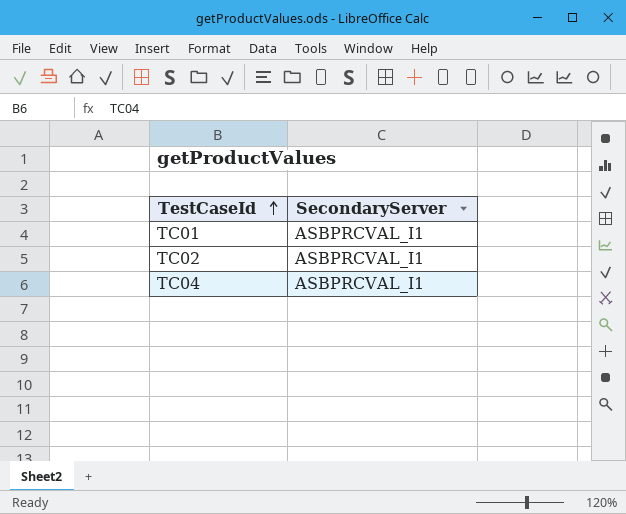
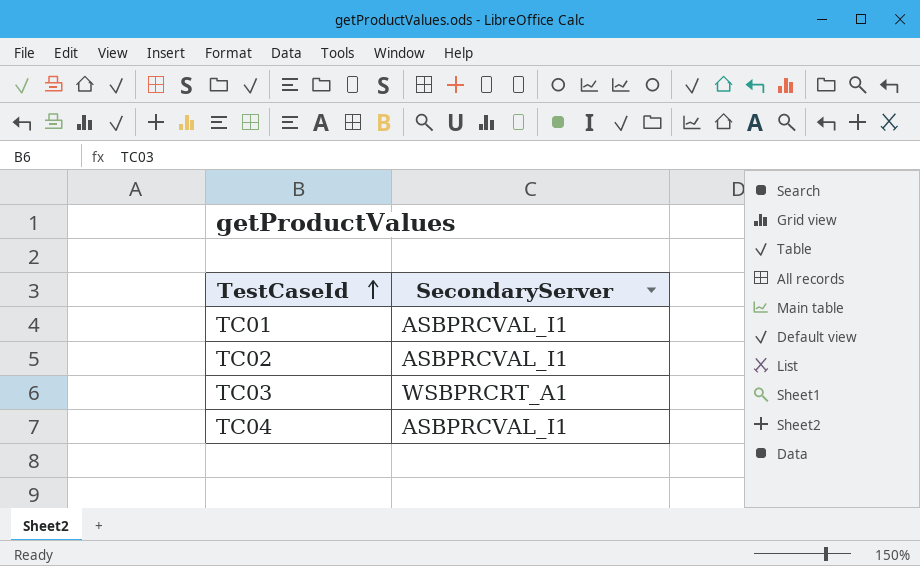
row TC03: none -> WSBPRCRT_A1

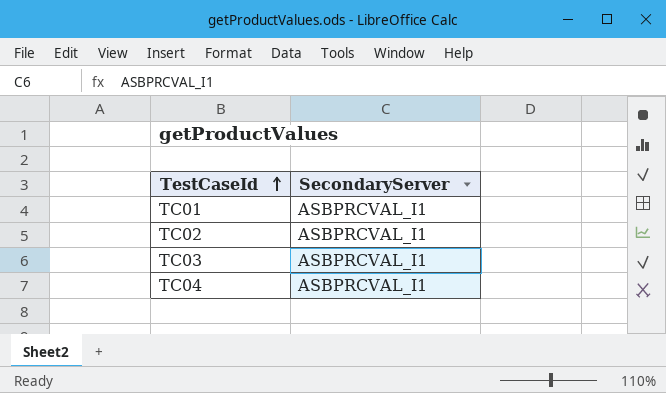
TC03 | SecondaryServer: WSBPRCRT_A1 -> ASBPRCVAL_I1

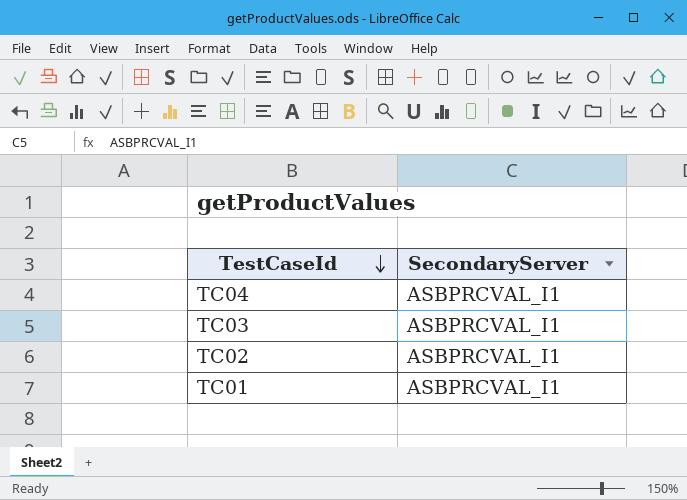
row order: TestCaseId ascending -> TestCaseId descending

